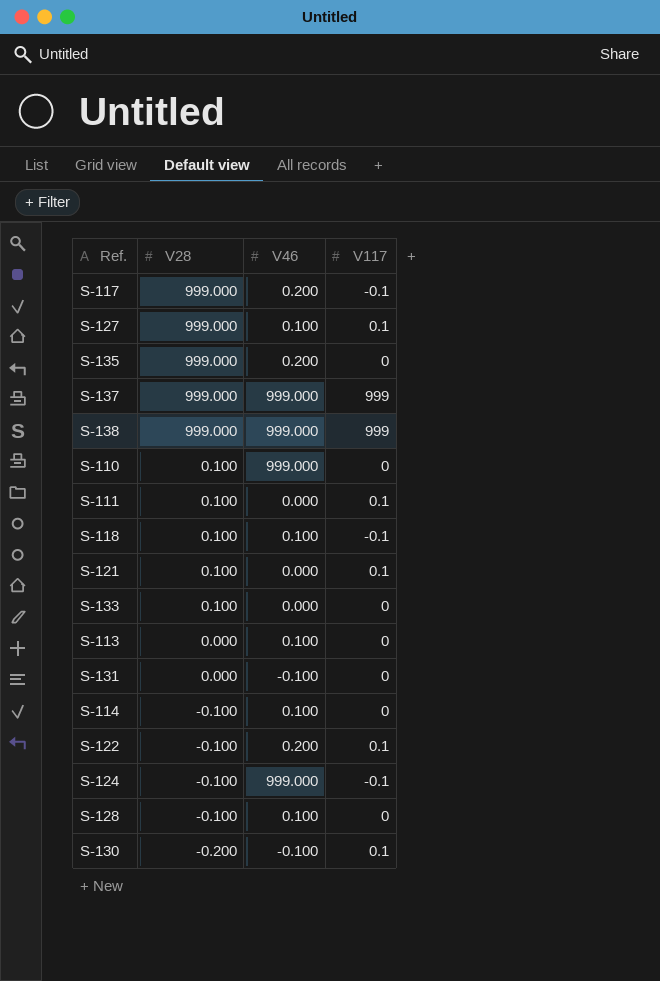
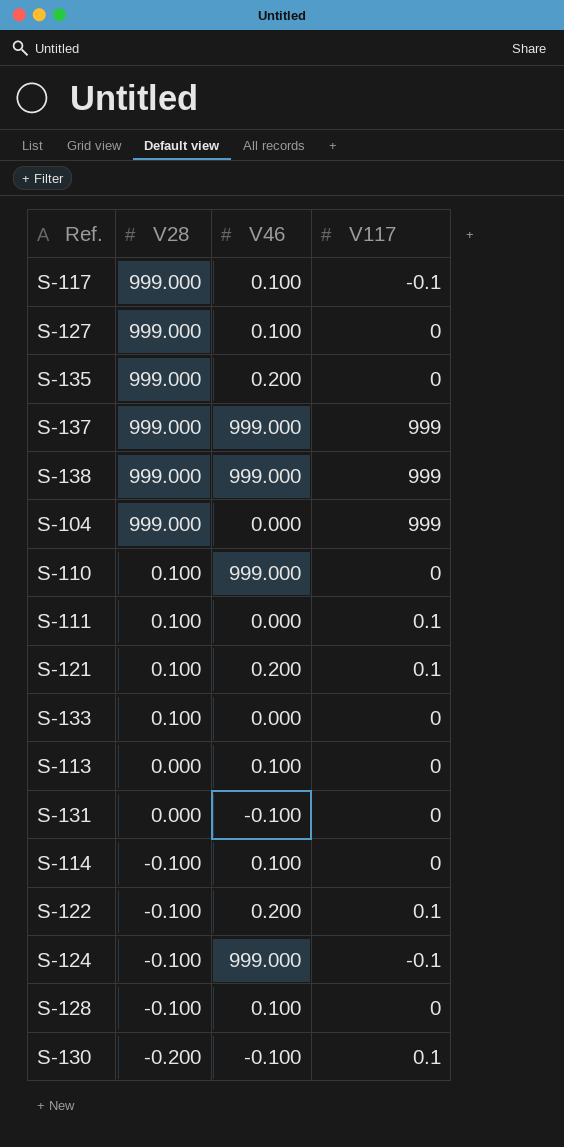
row S-118: 0.100 | 0.100 | -0.1 -> none
S-117 | V46: 0.200 -> 0.100
S-127 | V117: 0.1 -> 0
row S-104: none -> 999.000 | 0.000 | 999
S-121 | V46: 0.000 -> 0.200

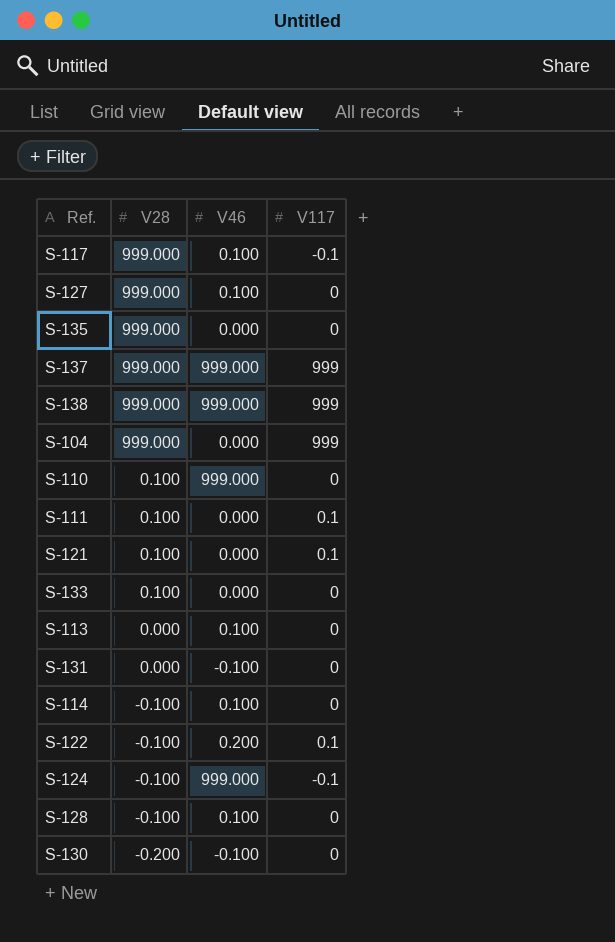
S-135 | V46: 0.200 -> 0.000
S-121 | V46: 0.200 -> 0.000
S-130 | V117: 0.1 -> 0

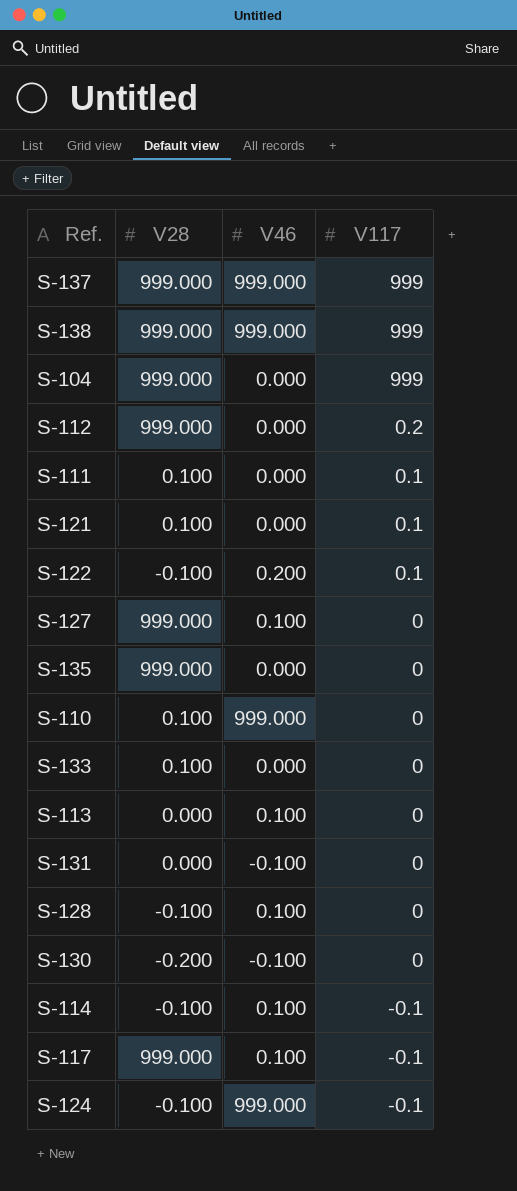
row order: V28 descending -> V117 descending
row S-112: none -> 999.000 | 0.000 | 0.2
S-114 | V117: 0 -> -0.1

